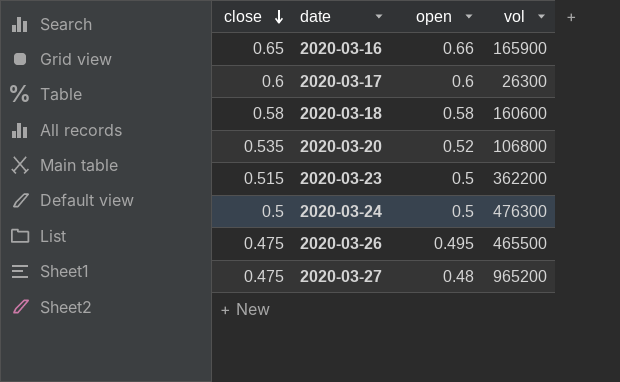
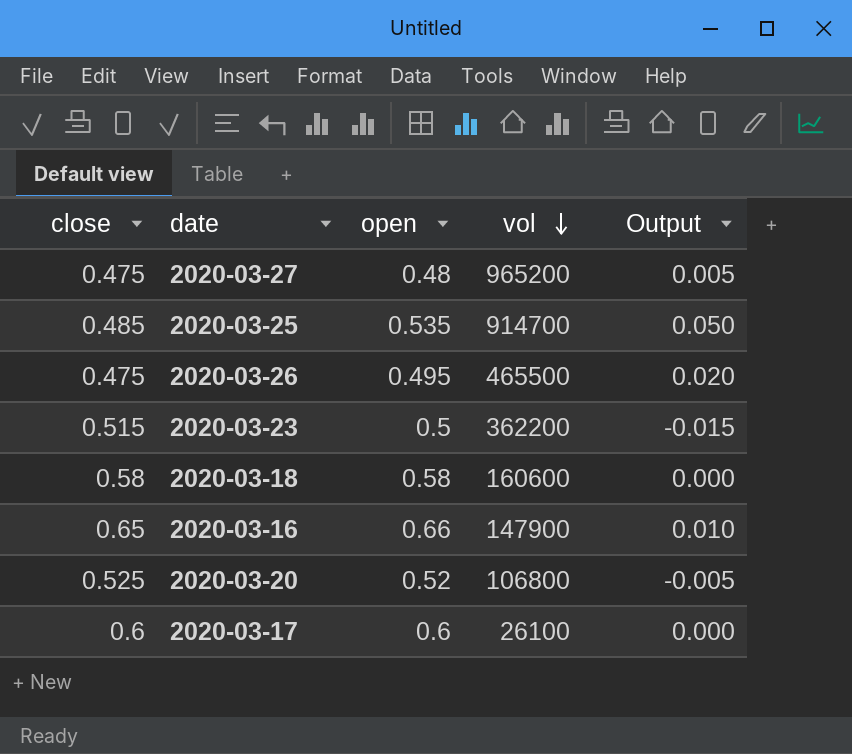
row order: close descending -> vol descending
column Output | formula: none -> [open] - [close]
row 2020-03-24: 0.5 | 0.5 | 476300 -> none
row 2020-03-25: none -> 0.485 | 0.535 | 914700 | 0.050
2020-03-16 | vol: 165900 -> 147900
2020-03-20 | close: 0.535 -> 0.525
2020-03-17 | vol: 26300 -> 26100

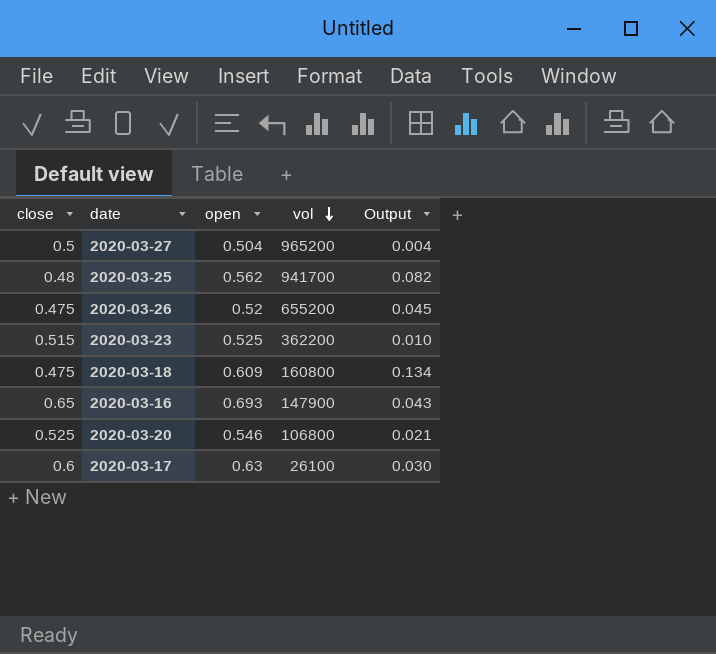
2020-03-27 | close: 0.475 -> 0.5
2020-03-27 | open: 0.48 -> 0.504
2020-03-27 | Output: 0.005 -> 0.004
2020-03-25 | close: 0.485 -> 0.48
2020-03-25 | open: 0.535 -> 0.562
2020-03-25 | vol: 914700 -> 941700
2020-03-25 | Output: 0.050 -> 0.082
2020-03-26 | open: 0.495 -> 0.52
2020-03-26 | vol: 465500 -> 655200
2020-03-26 | Output: 0.020 -> 0.045
2020-03-23 | open: 0.5 -> 0.525
2020-03-23 | Output: -0.015 -> 0.010
2020-03-18 | close: 0.58 -> 0.475
2020-03-18 | open: 0.58 -> 0.609
2020-03-18 | vol: 160600 -> 160800
2020-03-18 | Output: 0.000 -> 0.134
2020-03-16 | open: 0.66 -> 0.693
2020-03-16 | Output: 0.010 -> 0.043
2020-03-20 | open: 0.52 -> 0.546
2020-03-20 | Output: -0.005 -> 0.021
2020-03-17 | open: 0.6 -> 0.63
2020-03-17 | Output: 0.000 -> 0.030

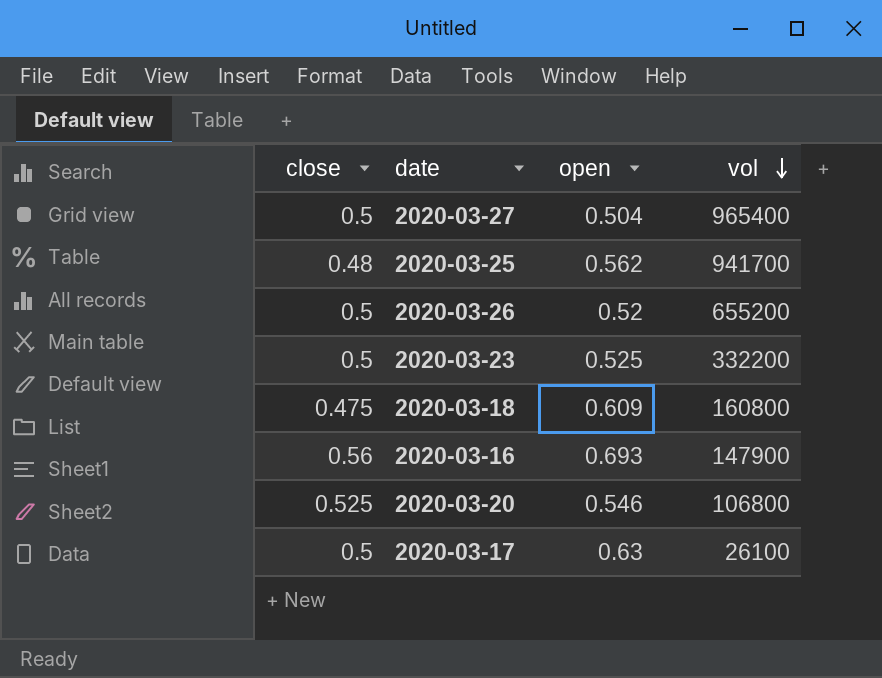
column Output | formula: [open] - [close] -> none
2020-03-27 | vol: 965200 -> 965400
2020-03-26 | close: 0.475 -> 0.5
2020-03-23 | close: 0.515 -> 0.5
2020-03-23 | vol: 362200 -> 332200
2020-03-16 | close: 0.65 -> 0.56
2020-03-17 | close: 0.6 -> 0.5

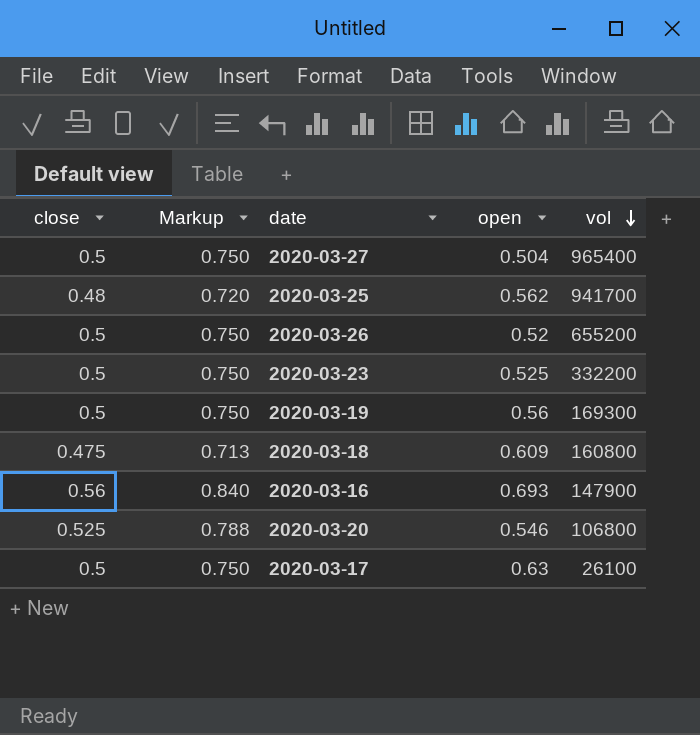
column Markup | formula: none -> [close] * 1.5
row 2020-03-19: none -> 0.5 | 0.750 | 0.56 | 169300

